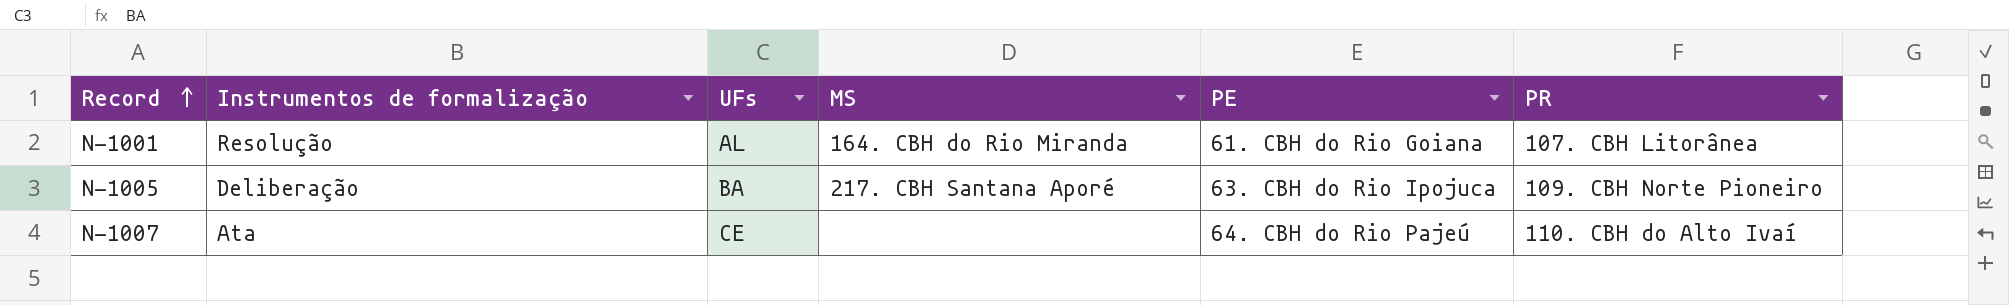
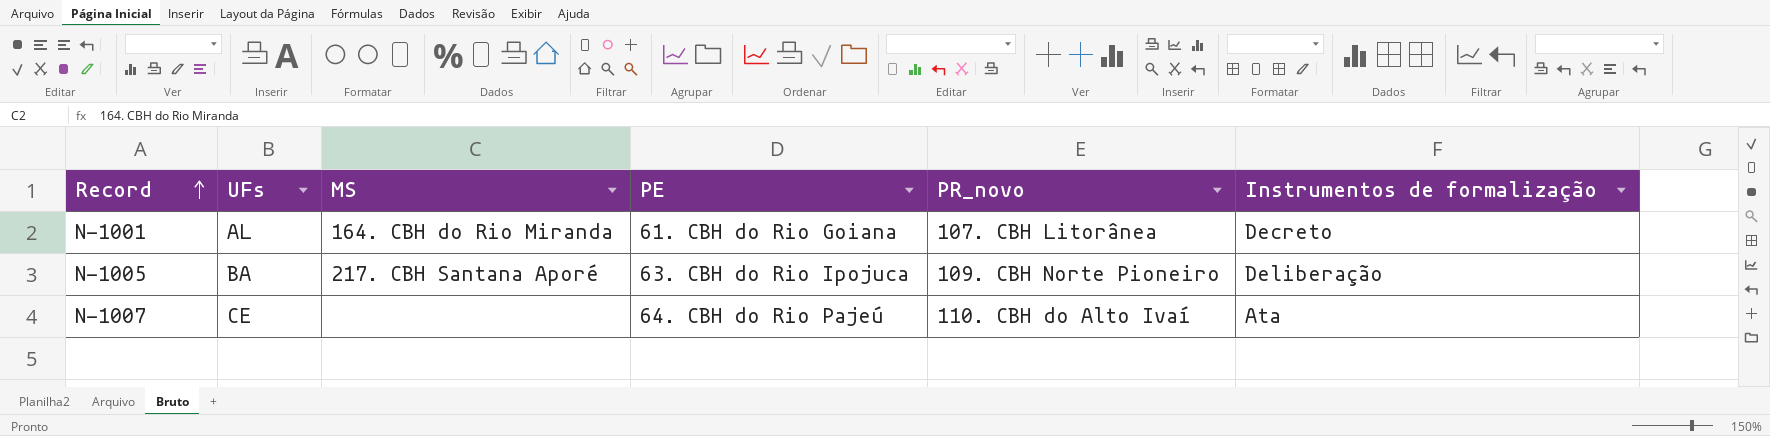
column name: PR -> PR_novo
column Instrumentos de formalização | position: 2 -> 6
N-1001 | Instrumentos de formalização: Resolução -> Decreto

